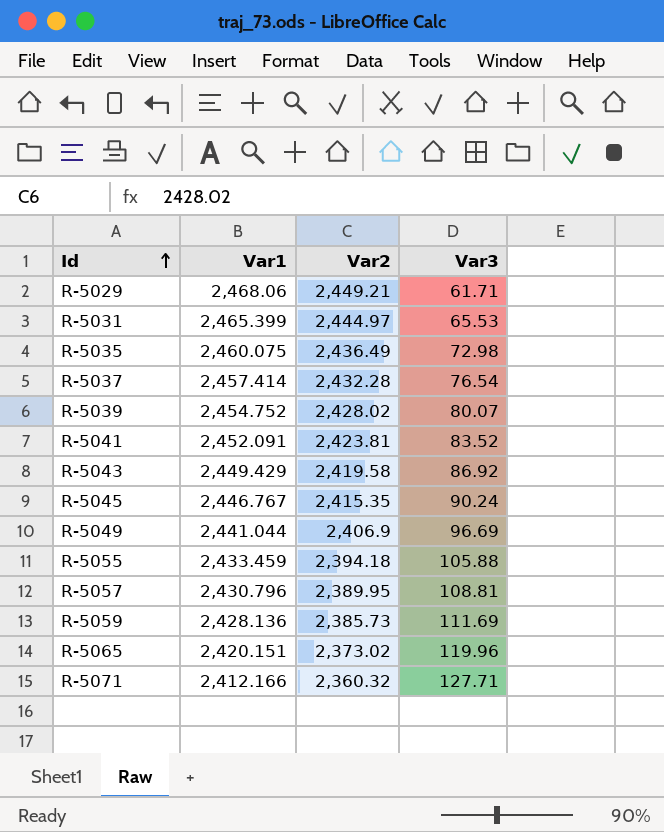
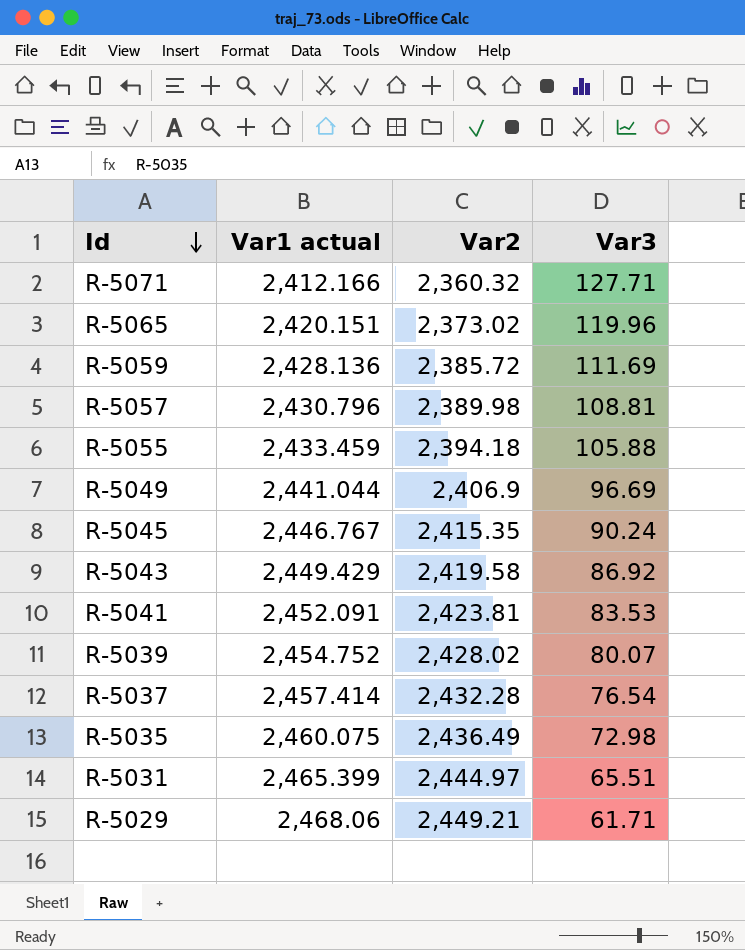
row order: Id ascending -> Id descending
column name: Var1 -> Var1 actual
R-5059 | Var2: 2,385.73 -> 2,385.72
R-5057 | Var2: 2,389.95 -> 2,389.98
R-5041 | Var3: 83.52 -> 83.53
R-5031 | Var3: 65.53 -> 65.51

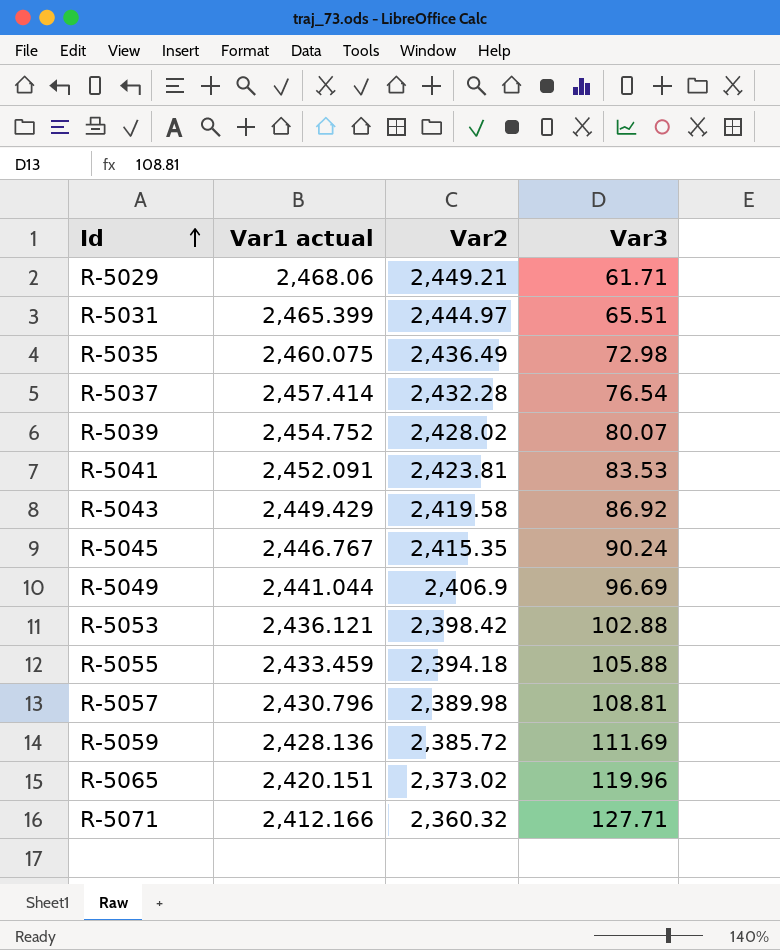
row order: Id descending -> Id ascending
row R-5053: none -> 2,436.121 | 2,398.42 | 102.88

